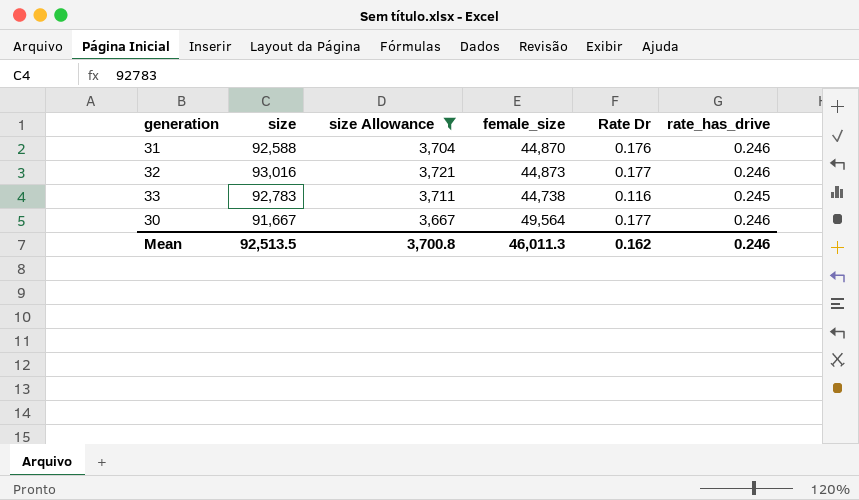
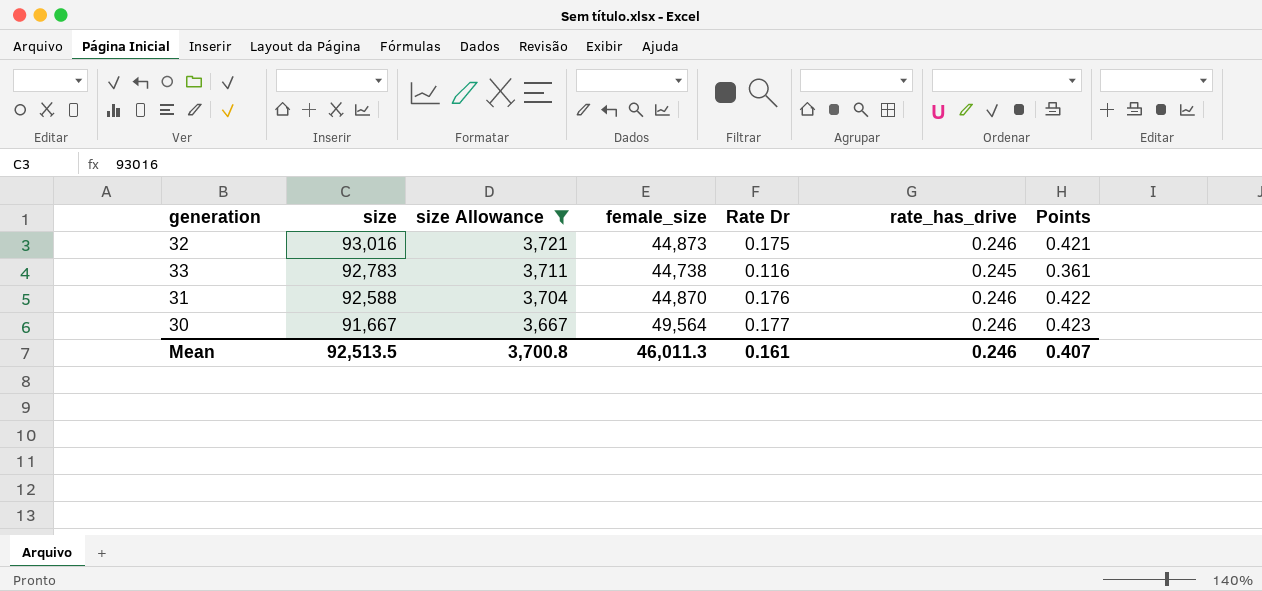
row order: none -> size descending
column Points | formula: none -> [Rate Dr] + [rate_has_drive]
32 | Rate Dr: 0.177 -> 0.175
Mean | Rate Dr: 0.162 -> 0.161

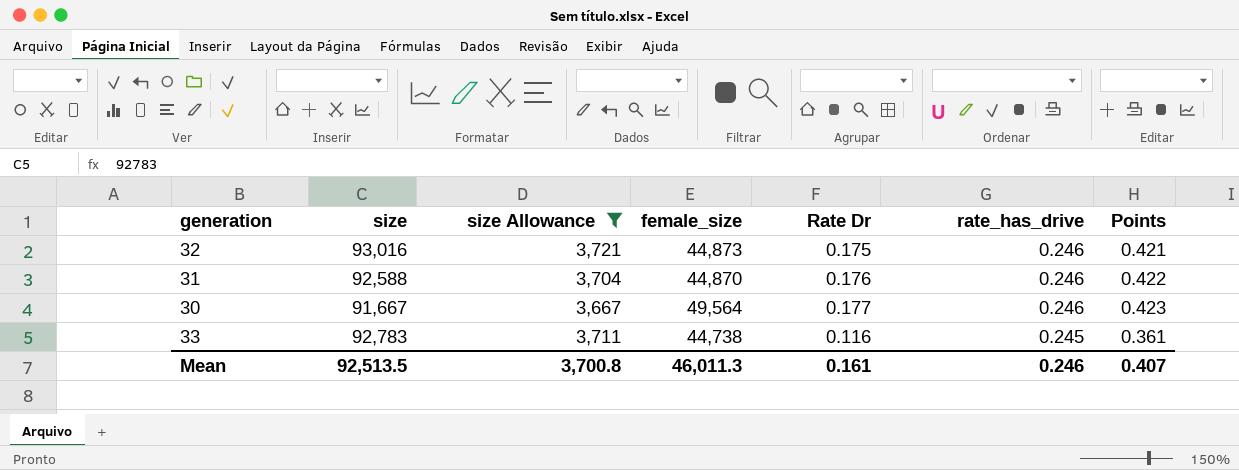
row order: size descending -> rate_has_drive descending

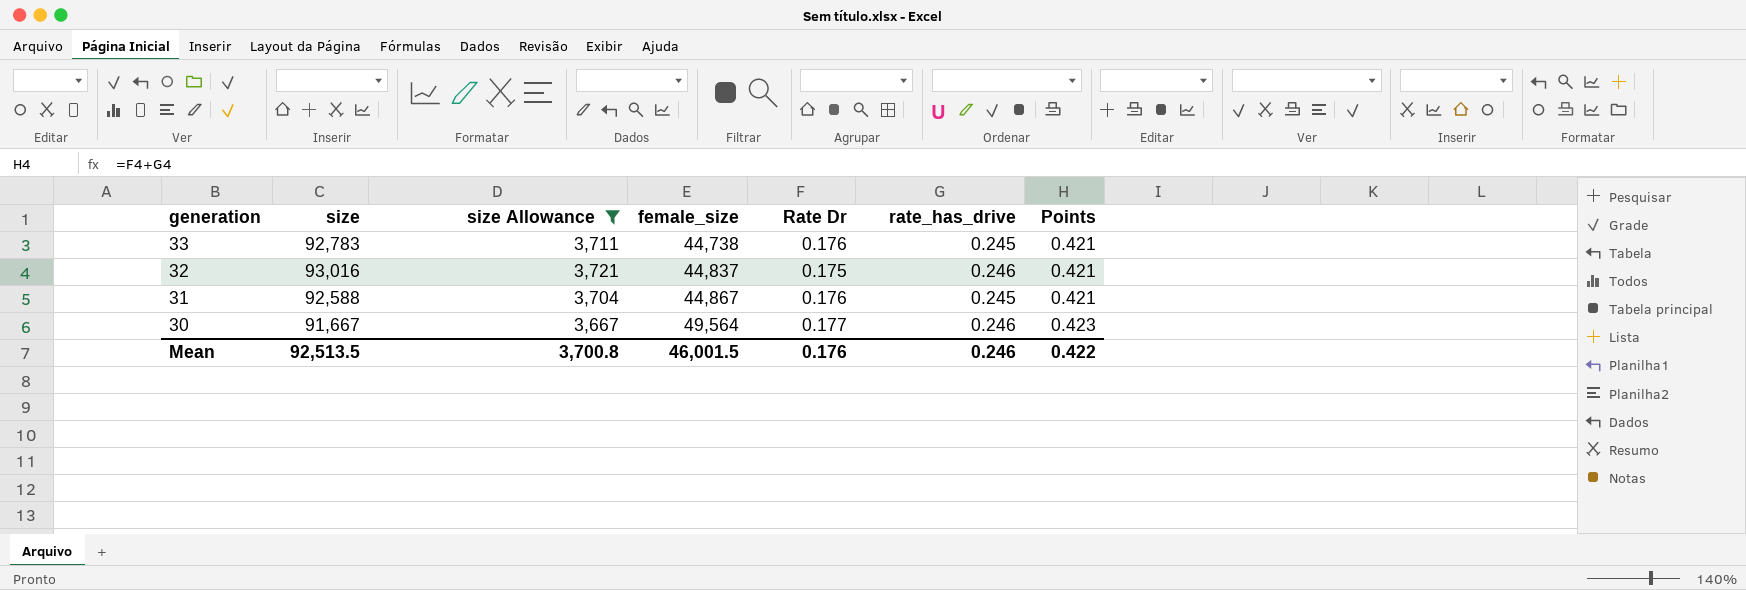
row order: rate_has_drive descending -> generation descending
33 | Rate Dr: 0.116 -> 0.176
33 | Points: 0.361 -> 0.421
32 | female_size: 44,873 -> 44,837
31 | female_size: 44,870 -> 44,867
31 | rate_has_drive: 0.246 -> 0.245
31 | Points: 0.422 -> 0.421
Mean | female_size: 46,011.3 -> 46,001.5
Mean | Rate Dr: 0.161 -> 0.176
Mean | Points: 0.407 -> 0.422

